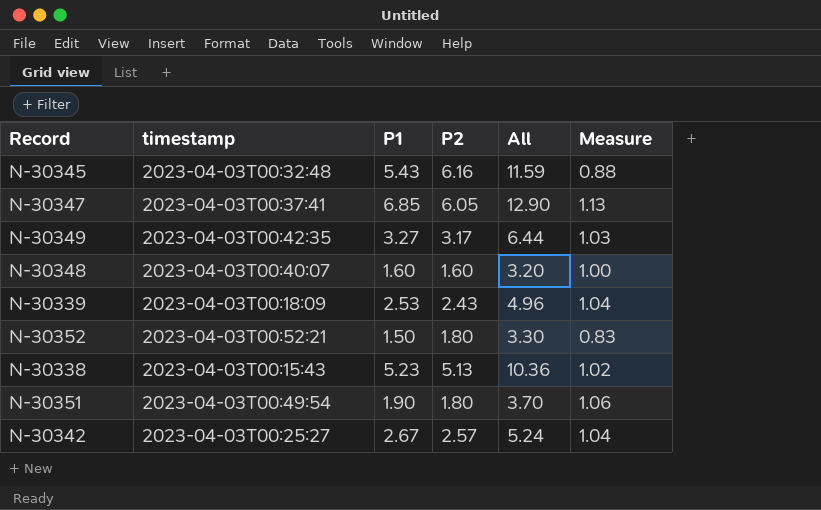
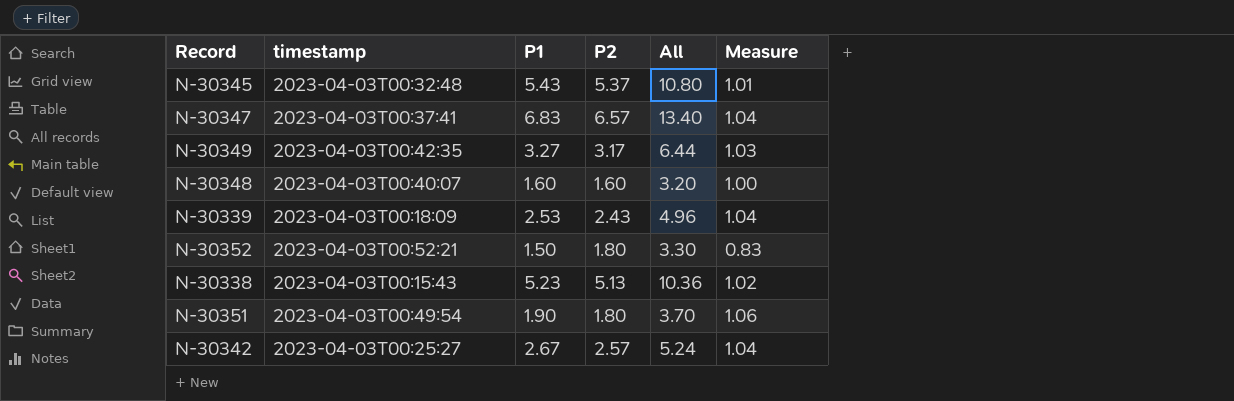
N-30345 | P2: 6.16 -> 5.37
N-30345 | All: 11.59 -> 10.80
N-30345 | Measure: 0.88 -> 1.01
N-30347 | P1: 6.85 -> 6.83
N-30347 | P2: 6.05 -> 6.57
N-30347 | All: 12.90 -> 13.40
N-30347 | Measure: 1.13 -> 1.04

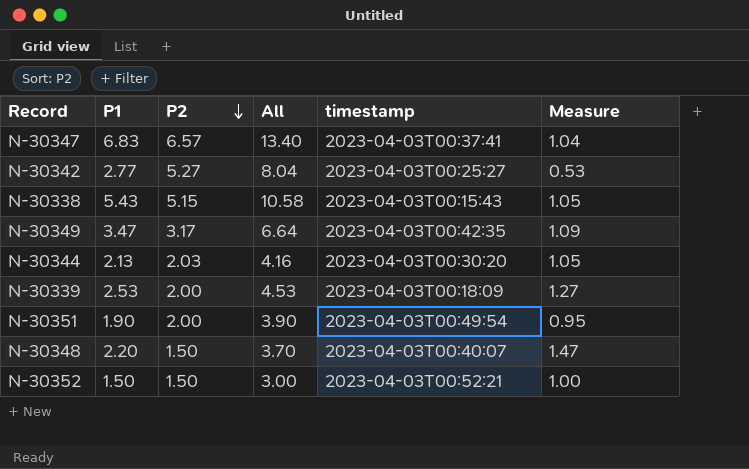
row order: none -> P2 descending
column timestamp | position: 2 -> 5
row N-30345: 2023-04-03T00:32:48 | 5.43 | 5.37 | 10.80 | 1.01 -> none
N-30342 | P1: 2.67 -> 2.77
N-30342 | P2: 2.57 -> 5.27
N-30342 | All: 5.24 -> 8.04
N-30342 | Measure: 1.04 -> 0.53
N-30338 | P1: 5.23 -> 5.43
N-30338 | P2: 5.13 -> 5.15
N-30338 | All: 10.36 -> 10.58
N-30338 | Measure: 1.02 -> 1.05
N-30349 | P1: 3.27 -> 3.47
N-30349 | All: 6.44 -> 6.64
N-30349 | Measure: 1.03 -> 1.09
row N-30344: none -> 2.13 | 2.03 | 4.16 | 2023-04-03T00:30:20 | 1.05
N-30339 | P2: 2.43 -> 2.00
N-30339 | All: 4.96 -> 4.53
N-30339 | Measure: 1.04 -> 1.27
N-30351 | P2: 1.80 -> 2.00
N-30351 | All: 3.70 -> 3.90
N-30351 | Measure: 1.06 -> 0.95
N-30348 | P1: 1.60 -> 2.20
N-30348 | P2: 1.60 -> 1.50
N-30348 | All: 3.20 -> 3.70
N-30348 | Measure: 1.00 -> 1.47
N-30352 | P2: 1.80 -> 1.50
N-30352 | All: 3.30 -> 3.00
N-30352 | Measure: 0.83 -> 1.00

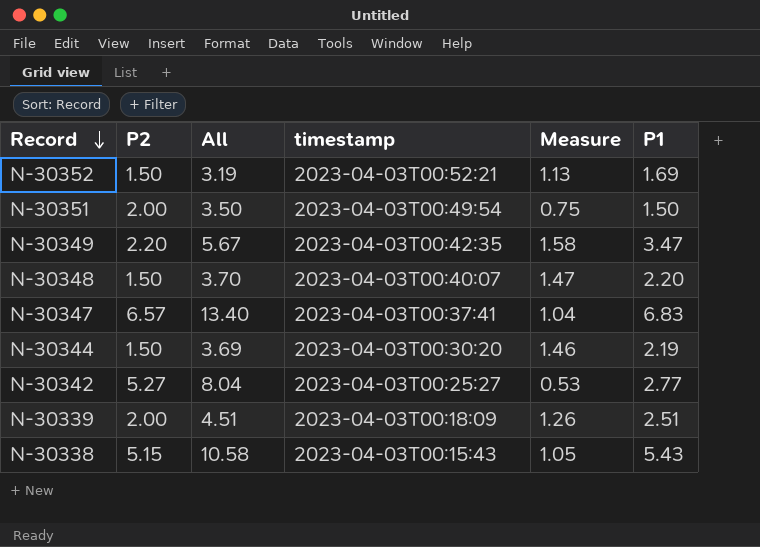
row order: P2 descending -> Record descending
column P1 | position: 2 -> 6
N-30352 | All: 3.00 -> 3.19
N-30352 | Measure: 1.00 -> 1.13
N-30352 | P1: 1.50 -> 1.69
N-30351 | All: 3.90 -> 3.50
N-30351 | Measure: 0.95 -> 0.75
N-30351 | P1: 1.90 -> 1.50
N-30349 | P2: 3.17 -> 2.20
N-30349 | All: 6.64 -> 5.67
N-30349 | Measure: 1.09 -> 1.58
N-30344 | P2: 2.03 -> 1.50
N-30344 | All: 4.16 -> 3.69
N-30344 | Measure: 1.05 -> 1.46
N-30344 | P1: 2.13 -> 2.19
N-30339 | All: 4.53 -> 4.51
N-30339 | Measure: 1.27 -> 1.26
N-30339 | P1: 2.53 -> 2.51

